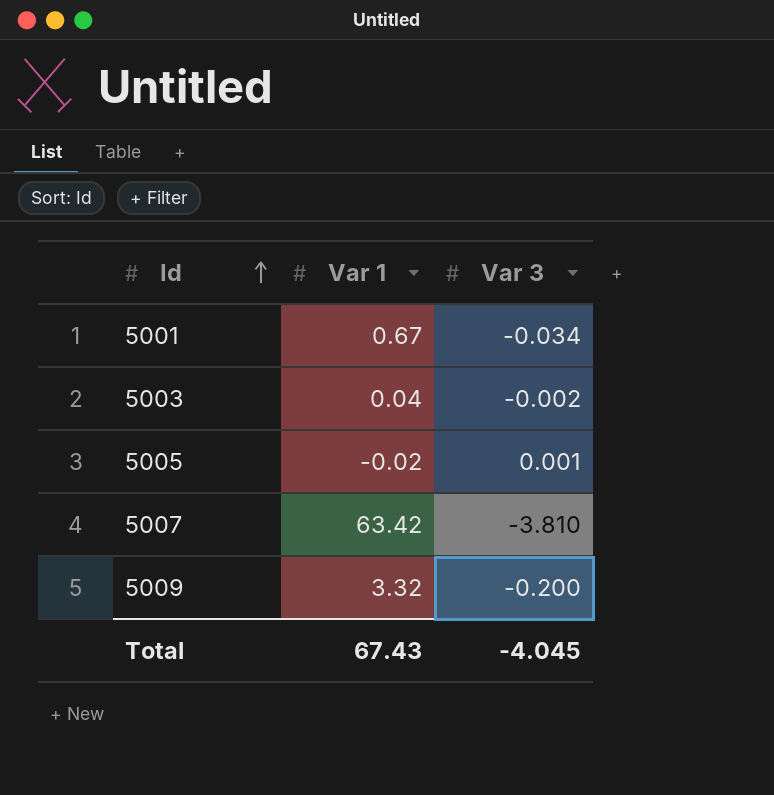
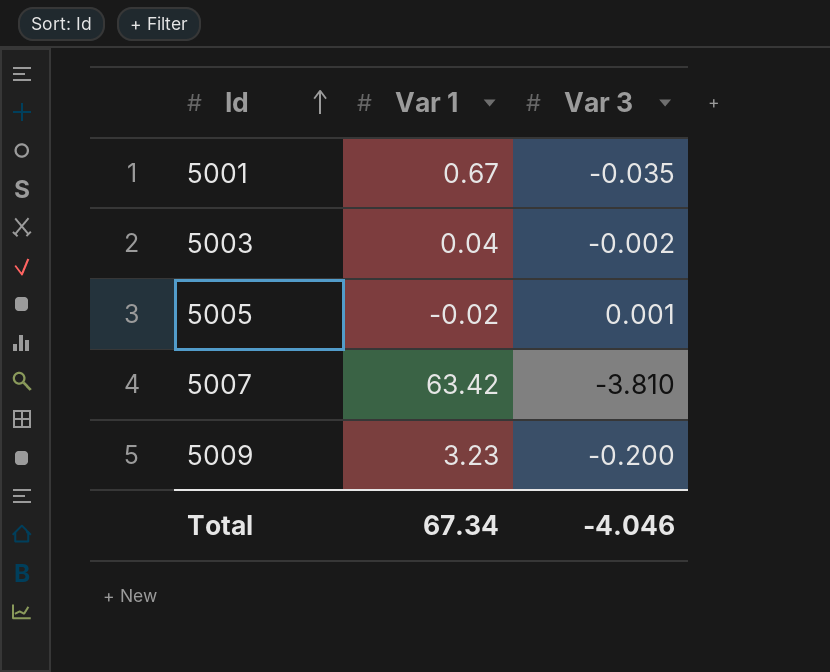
5001 | Var 3: -0.034 -> -0.035
5009 | Var 1: 3.32 -> 3.23
Total | Var 1: 67.43 -> 67.34
Total | Var 3: -4.045 -> -4.046

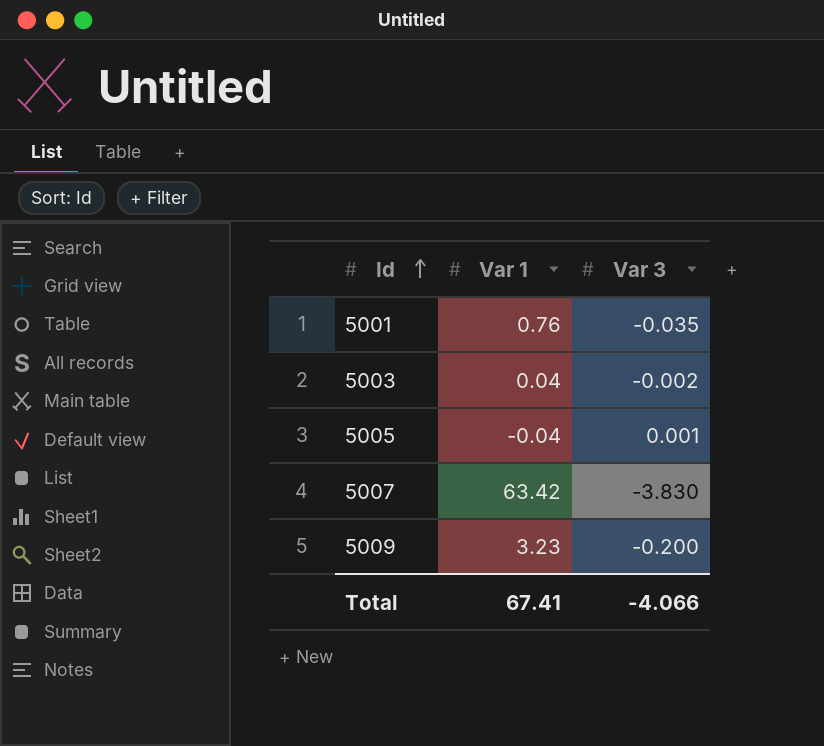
5001 | Var 1: 0.67 -> 0.76
5005 | Var 1: -0.02 -> -0.04
5007 | Var 3: -3.810 -> -3.830
Total | Var 1: 67.34 -> 67.41
Total | Var 3: -4.046 -> -4.066

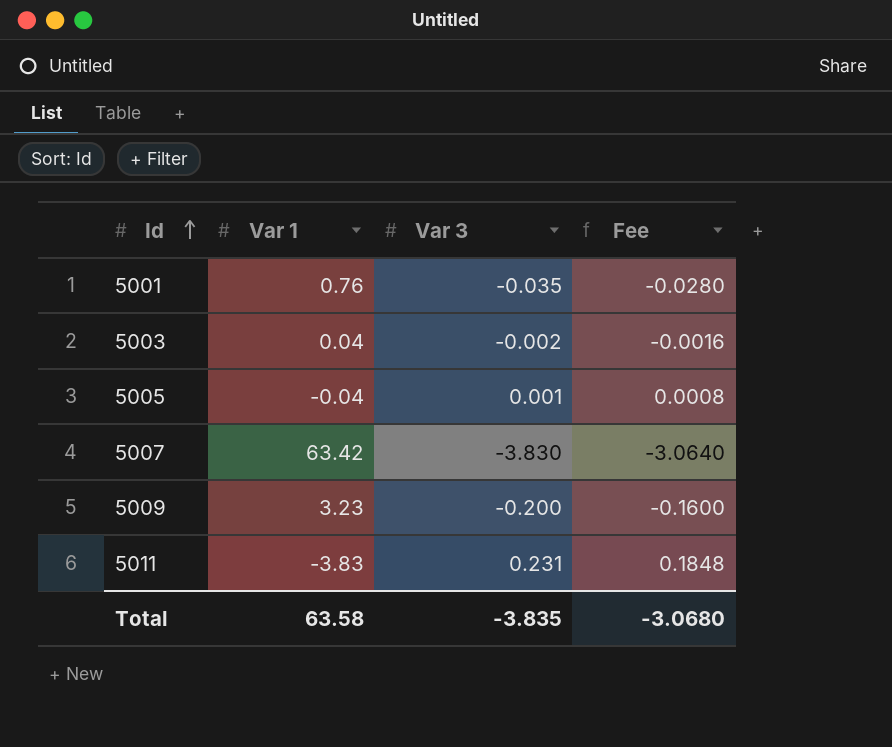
column Fee | formula: none -> [Var 3] * 0.8
row 5011: none -> -3.83 | 0.231 | 0.1848
Total | Var 1: 67.41 -> 63.58
Total | Var 3: -4.066 -> -3.835

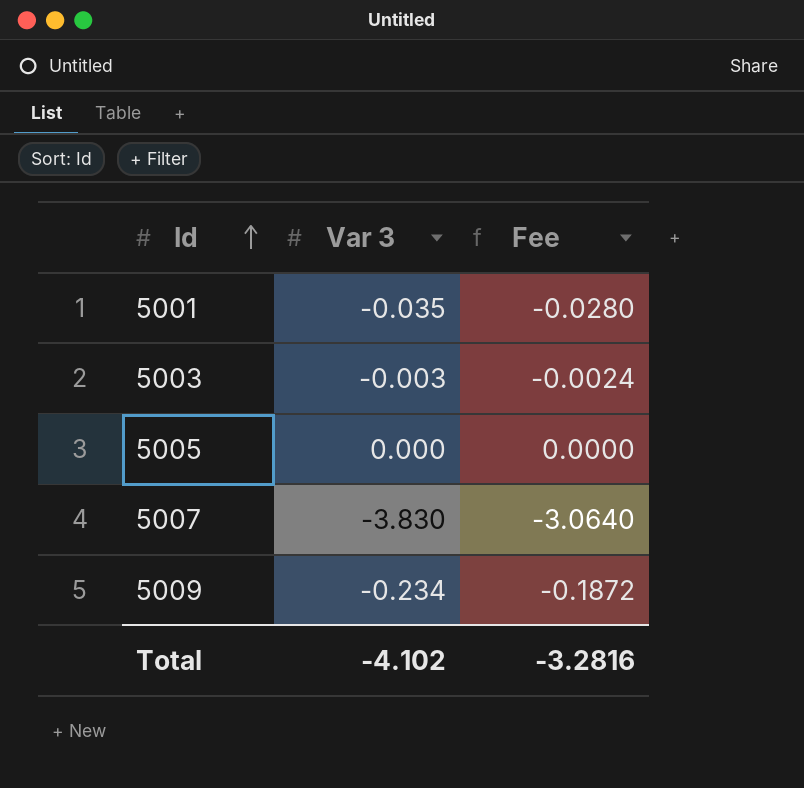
column Var 1 | position: 2 -> none
row 5011: -3.83 | 0.231 | 0.1848 -> none
5003 | Var 3: -0.002 -> -0.003
5003 | Fee: -0.0016 -> -0.0024
5005 | Var 3: 0.001 -> 0.000
5005 | Fee: 0.0008 -> 0.0000
5009 | Var 3: -0.200 -> -0.234
5009 | Fee: -0.1600 -> -0.1872
Total | Var 3: -3.835 -> -4.102
Total | Fee: -3.0680 -> -3.2816

